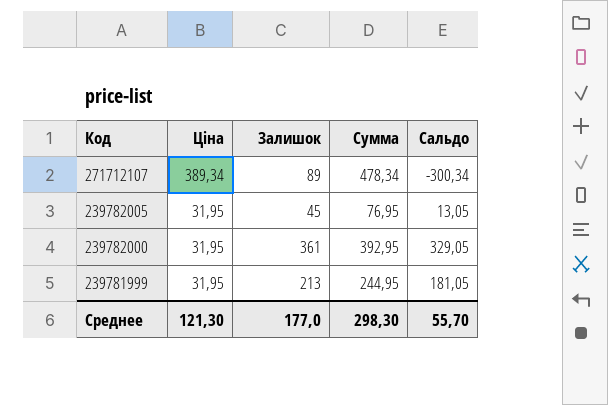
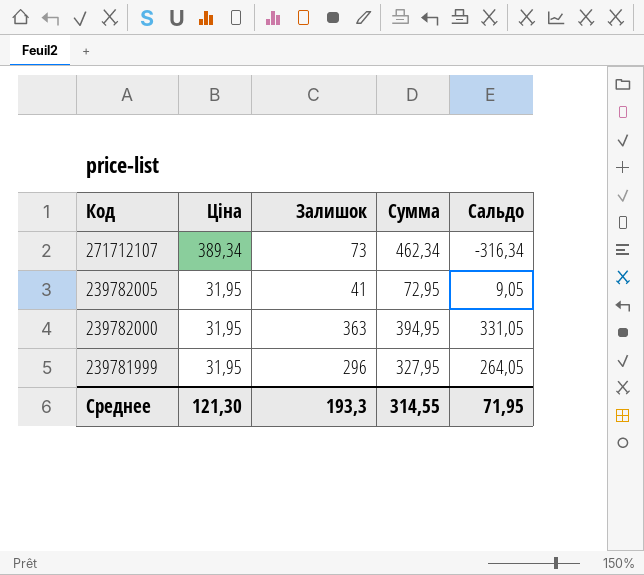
271712107 | Залишок: 89 -> 73
271712107 | Сумма: 478,34 -> 462,34
271712107 | Сальдо: -300,34 -> -316,34
239782005 | Залишок: 45 -> 41
239782005 | Сумма: 76,95 -> 72,95
239782005 | Сальдо: 13,05 -> 9,05
239782000 | Залишок: 361 -> 363
239782000 | Сумма: 392,95 -> 394,95
239782000 | Сальдо: 329,05 -> 331,05
239781999 | Залишок: 213 -> 296
239781999 | Сумма: 244,95 -> 327,95
239781999 | Сальдо: 181,05 -> 264,05
Среднее | Залишок: 177,0 -> 193,3
Среднее | Сумма: 298,30 -> 314,55
Среднее | Сальдо: 55,70 -> 71,95

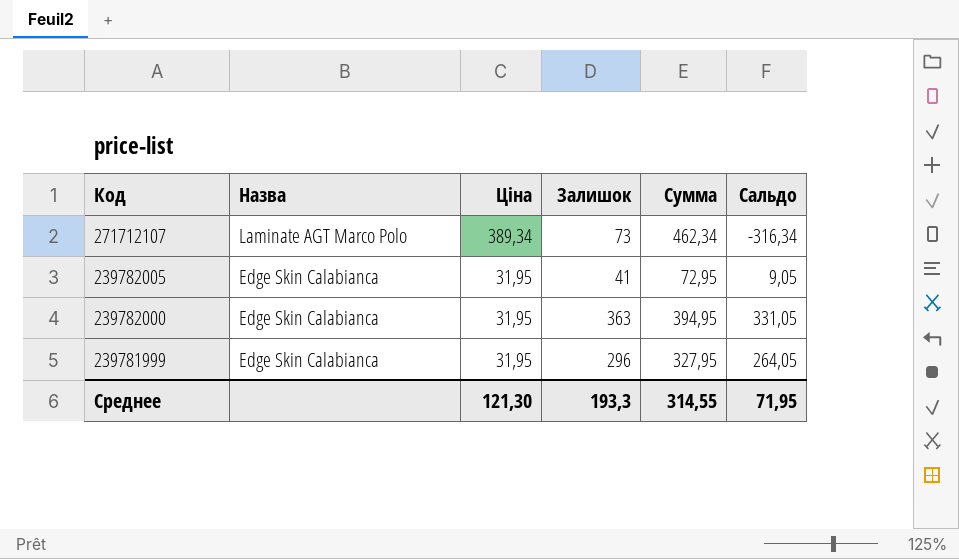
column Назва | position: none -> 2

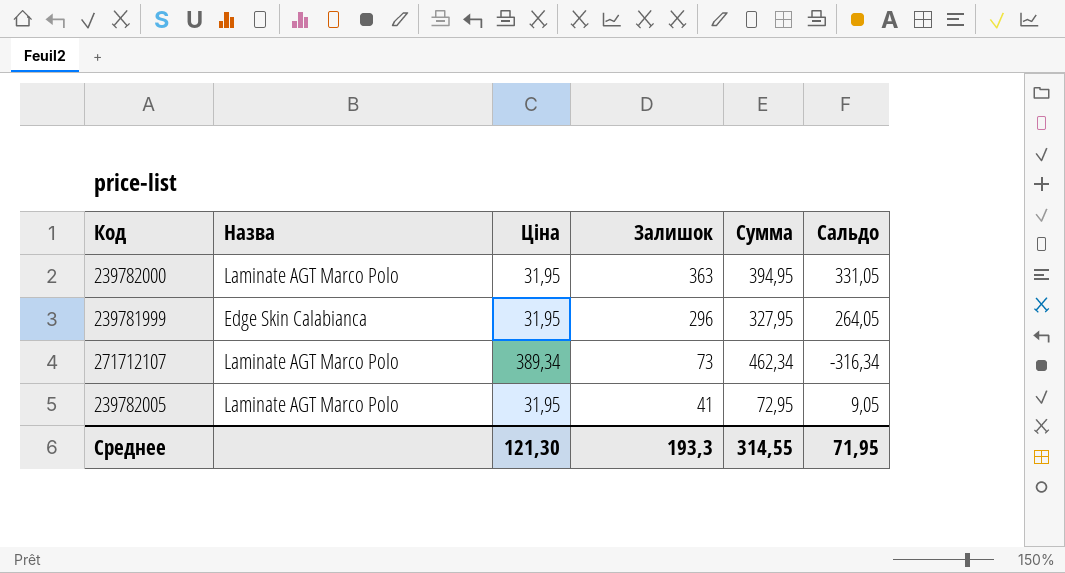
row order: Код descending -> Залишок descending
239782000 | Назва: Edge Skin Calabianca -> Laminate AGT Marco Polo
239782005 | Назва: Edge Skin Calabianca -> Laminate AGT Marco Polo

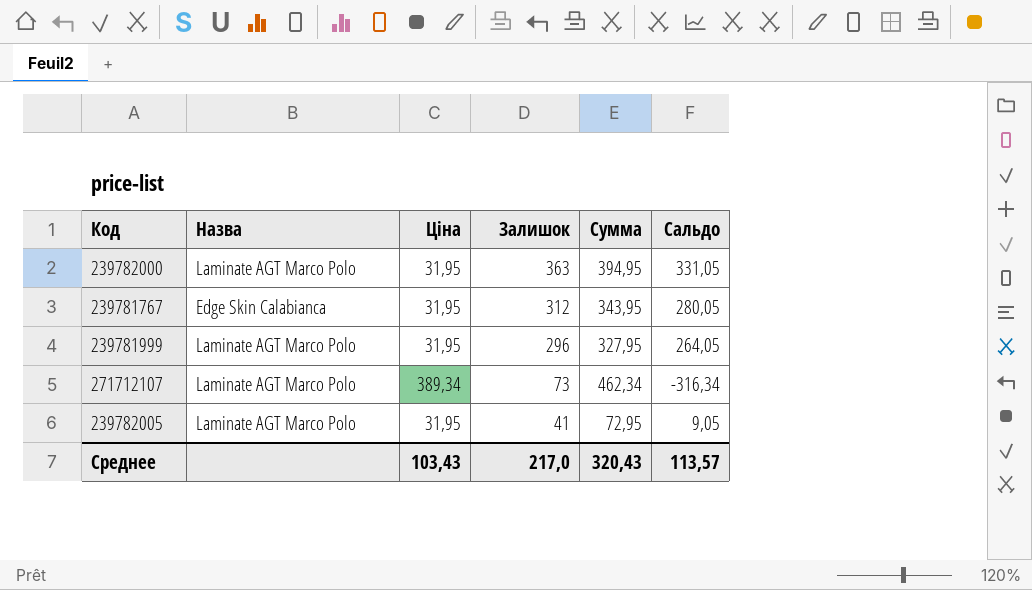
row 239781767: none -> Edge Skin Calabianca | 31,95 | 312 | 343,95 | 280,05
239781999 | Назва: Edge Skin Calabianca -> Laminate AGT Marco Polo
Среднее | Ціна: 121,30 -> 103,43
Среднее | Залишок: 193,3 -> 217,0
Среднее | Сумма: 314,55 -> 320,43
Среднее | Сальдо: 71,95 -> 113,57

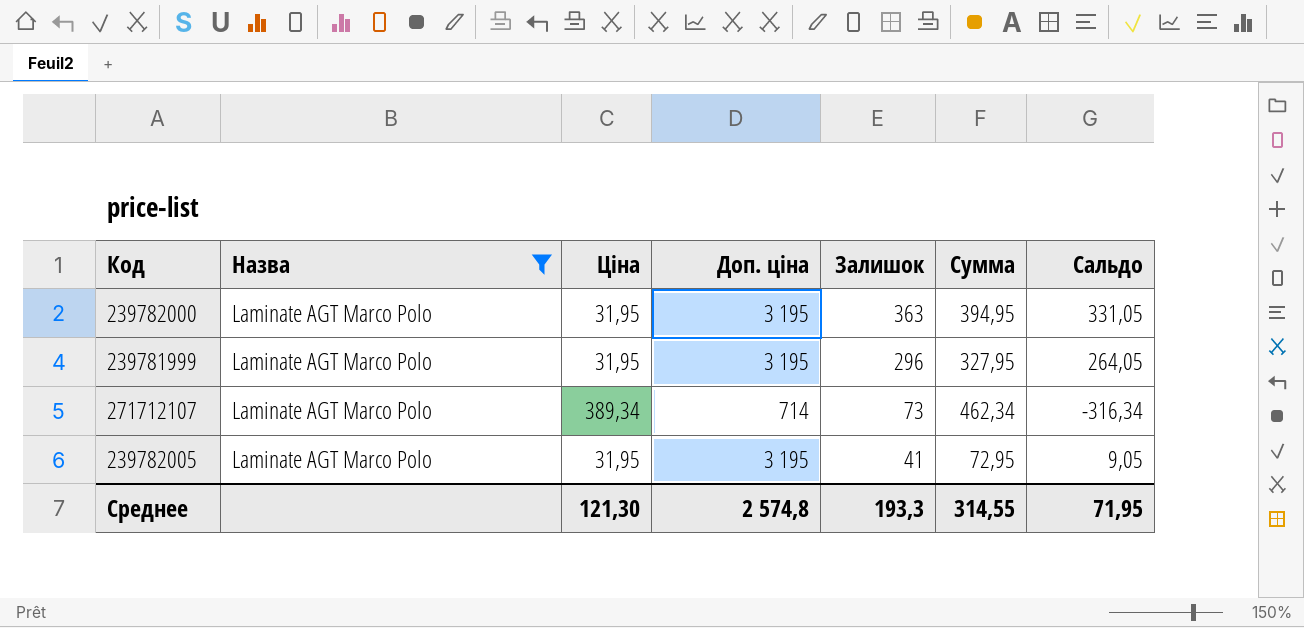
filter: none -> Назва = Laminate AGT Marco Polo
column Доп. ціна | position: none -> 4
Среднее | Ціна: 103,43 -> 121,30
Среднее | Залишок: 217,0 -> 193,3
Среднее | Сумма: 320,43 -> 314,55
Среднее | Сальдо: 113,57 -> 71,95

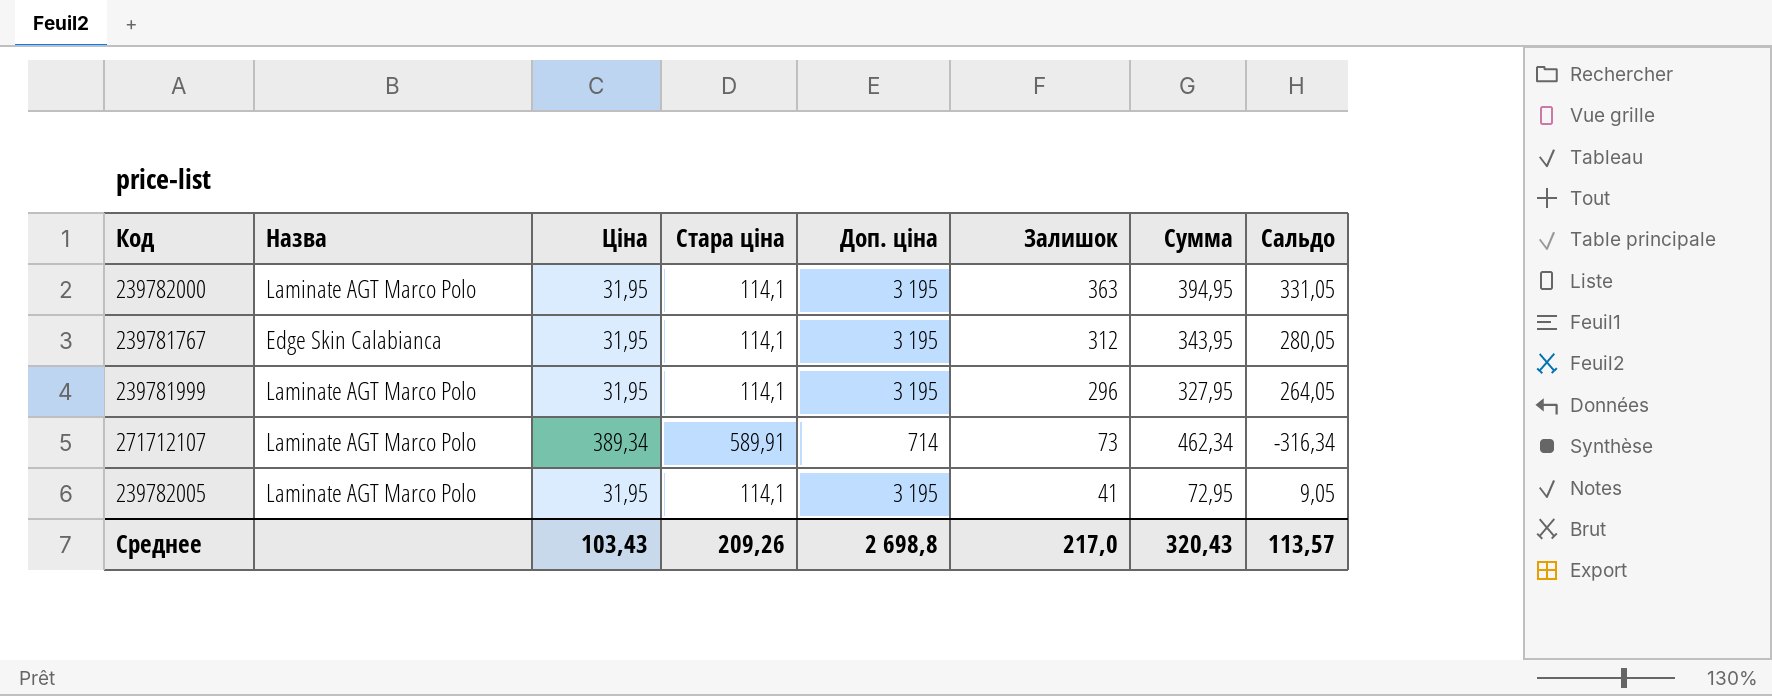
filter: Назва = Laminate AGT Marco Polo -> none
column Стара ціна | position: none -> 4
Среднее | Ціна: 121,30 -> 103,43
Среднее | Доп. ціна: 2 574,8 -> 2 698,8
Среднее | Залишок: 193,3 -> 217,0
Среднее | Сумма: 314,55 -> 320,43
Среднее | Сальдо: 71,95 -> 113,57

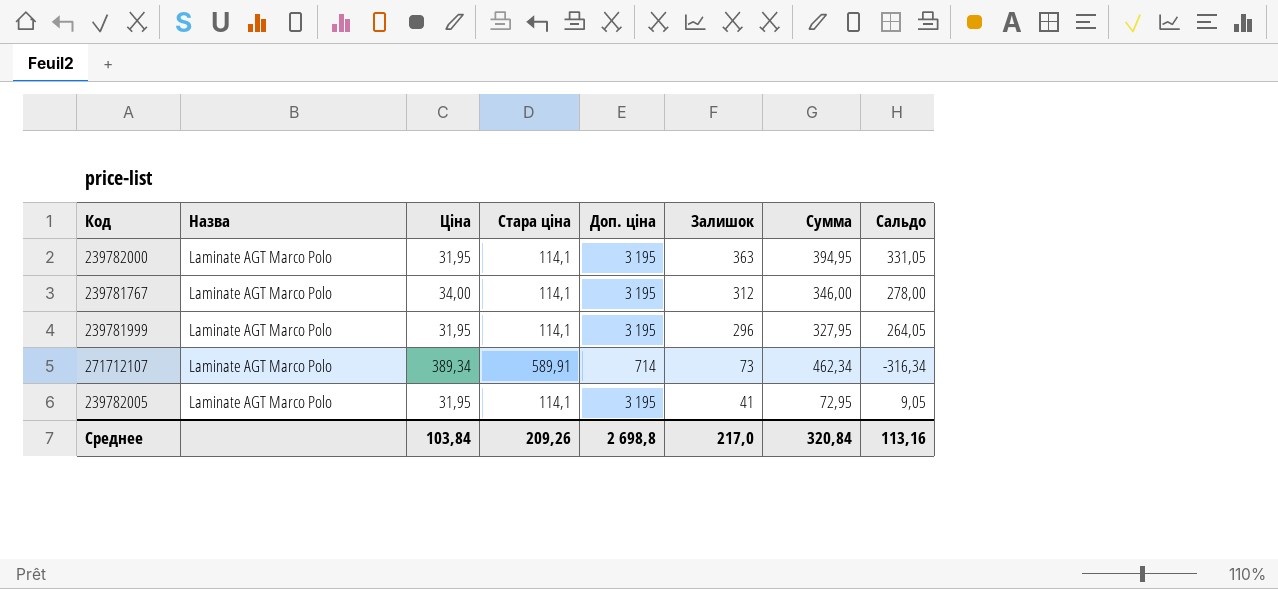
239781767 | Назва: Edge Skin Calabianca -> Laminate AGT Marco Polo
239781767 | Ціна: 31,95 -> 34,00
239781767 | Сумма: 343,95 -> 346,00
239781767 | Сальдо: 280,05 -> 278,00
Среднее | Ціна: 103,43 -> 103,84
Среднее | Сумма: 320,43 -> 320,84
Среднее | Сальдо: 113,57 -> 113,16

